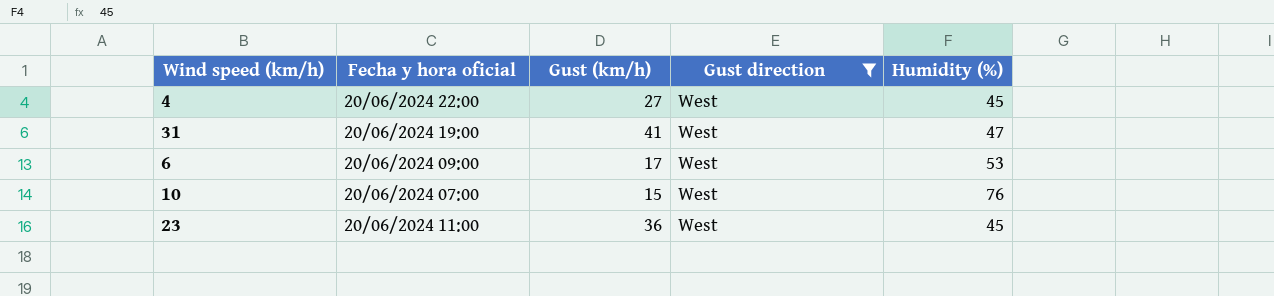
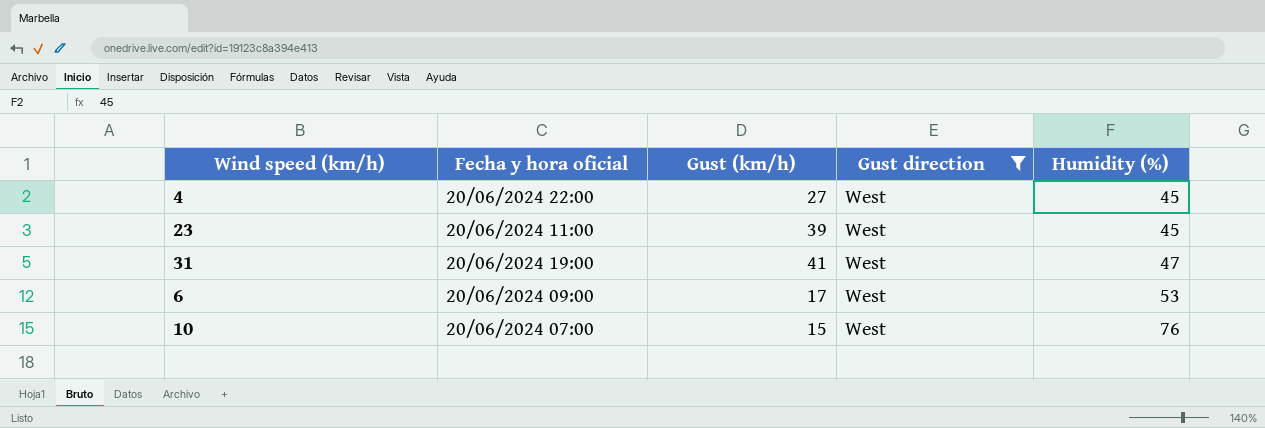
row order: none -> Humidity (%) ascending
23 | Gust (km/h): 36 -> 39

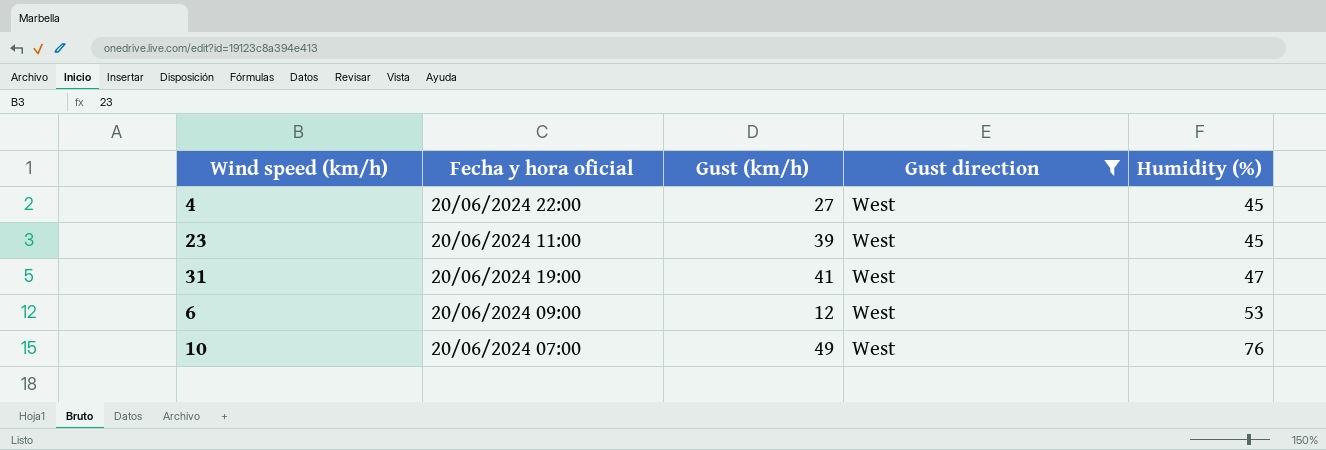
6 | Gust (km/h): 17 -> 12
10 | Gust (km/h): 15 -> 49

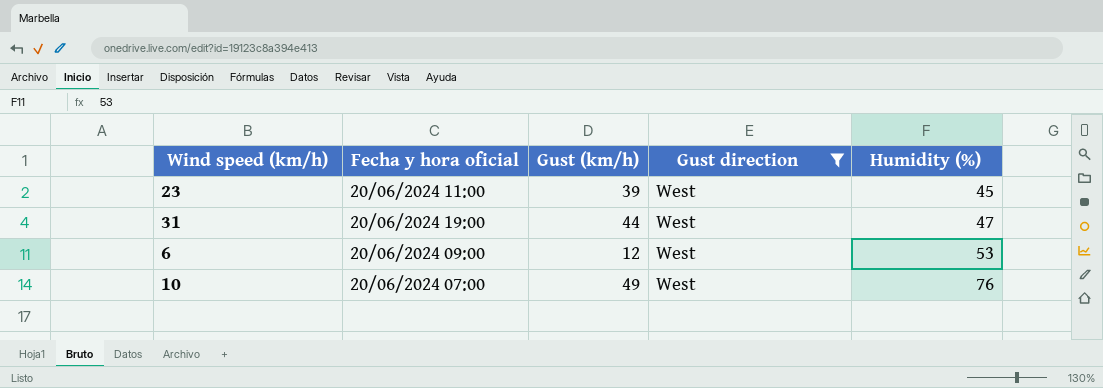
row 4: 20/06/2024 22:00 | 27 | West | 45 -> none
31 | Gust (km/h): 41 -> 44

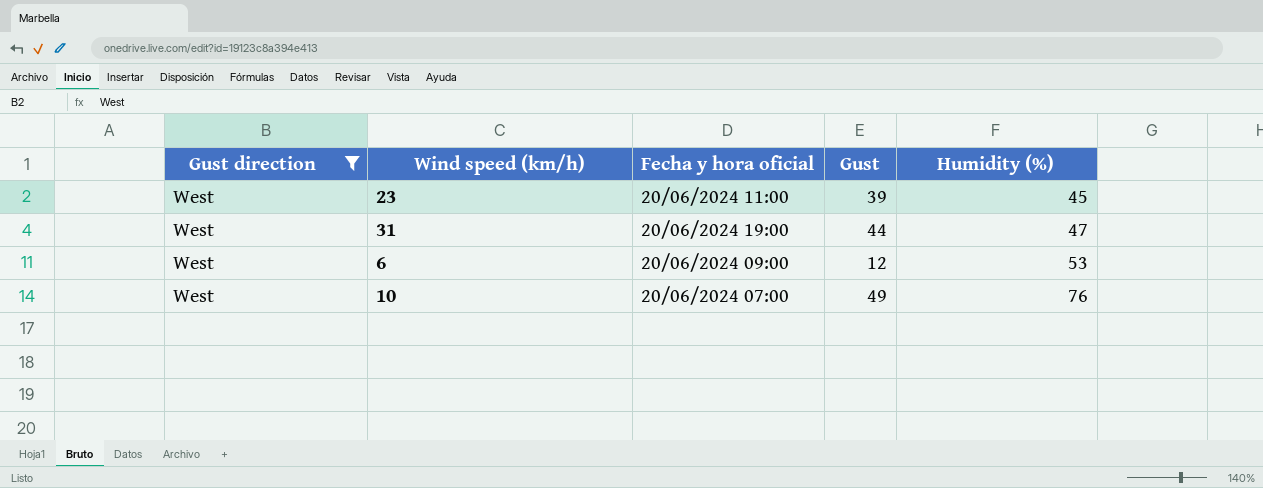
column Gust direction | position: 4 -> 1
column name: Gust (km/h) -> Gust

